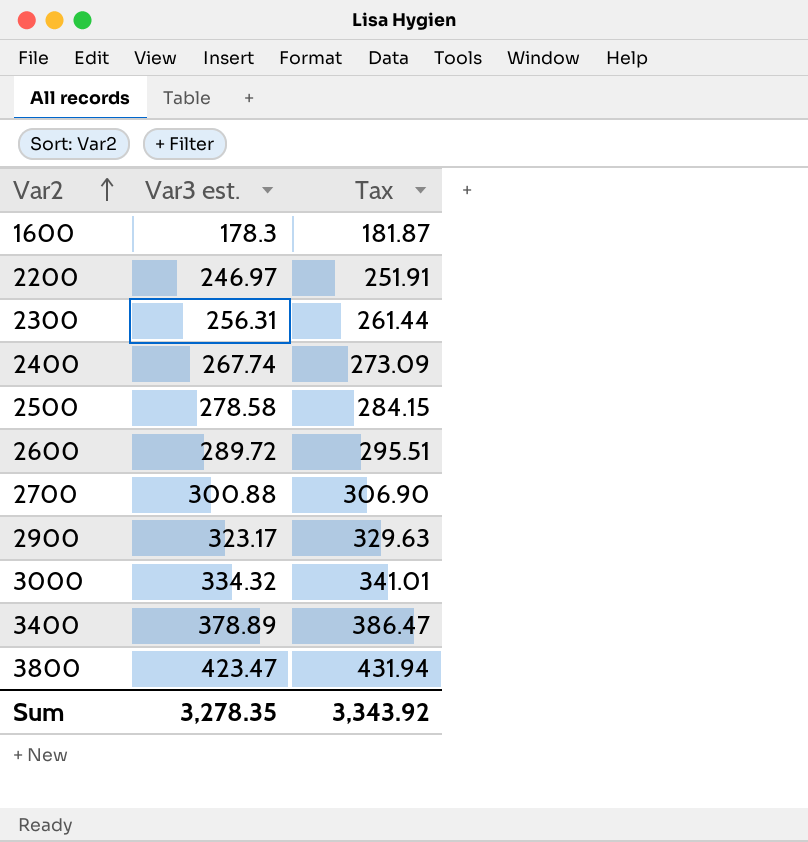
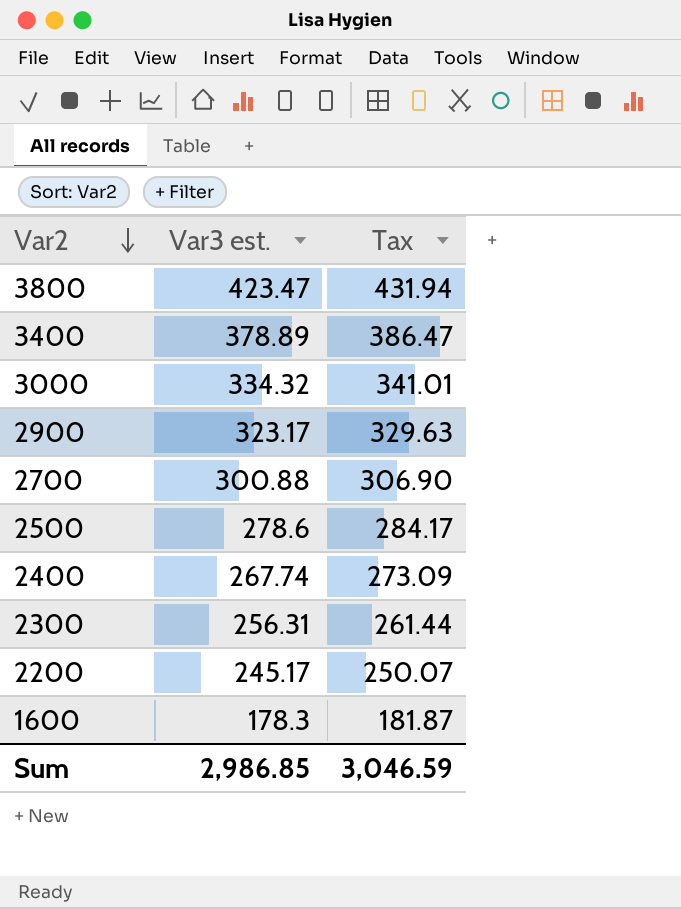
row order: Var2 ascending -> Var2 descending
row 2600: 289.72 | 295.51 -> none
2500 | Var3 est.: 278.58 -> 278.6
2500 | Tax: 284.15 -> 284.17
2200 | Var3 est.: 246.97 -> 245.17
2200 | Tax: 251.91 -> 250.07
Sum | Var3 est.: 3,278.35 -> 2,986.85
Sum | Tax: 3,343.92 -> 3,046.59

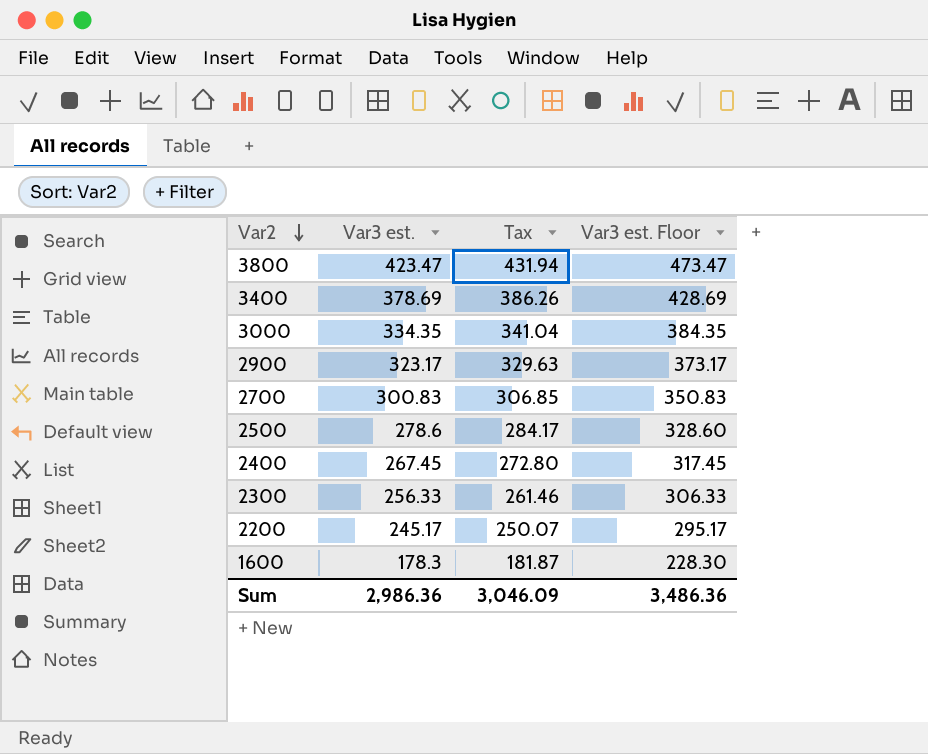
column Var3 est. Floor | formula: none -> [Var3 est.] + 50
3400 | Var3 est.: 378.89 -> 378.69
3400 | Tax: 386.47 -> 386.26
3000 | Var3 est.: 334.32 -> 334.35
3000 | Tax: 341.01 -> 341.04
2700 | Var3 est.: 300.88 -> 300.83
2700 | Tax: 306.90 -> 306.85
2400 | Var3 est.: 267.74 -> 267.45
2400 | Tax: 273.09 -> 272.80
2300 | Var3 est.: 256.31 -> 256.33
2300 | Tax: 261.44 -> 261.46
Sum | Var3 est.: 2,986.85 -> 2,986.36
Sum | Tax: 3,046.59 -> 3,046.09

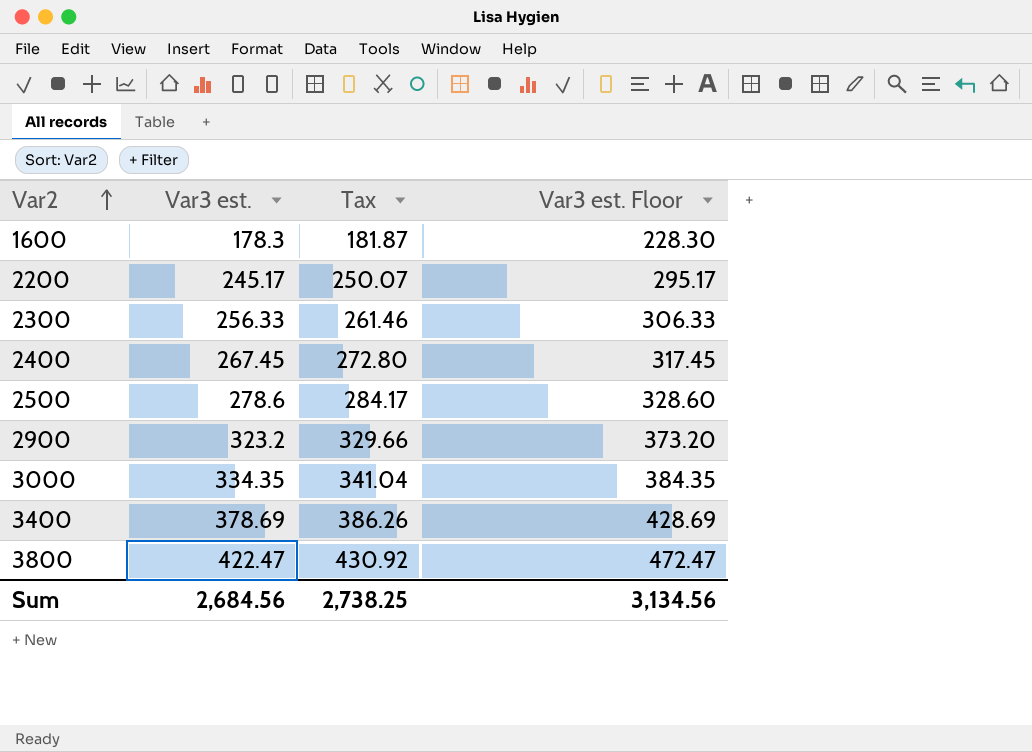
row order: Var2 descending -> Var2 ascending
row 2700: 300.83 | 306.85 | 350.83 -> none
2900 | Var3 est.: 323.17 -> 323.2
2900 | Tax: 329.63 -> 329.66
2900 | Var3 est. Floor: 373.17 -> 373.20
3800 | Var3 est.: 423.47 -> 422.47
3800 | Tax: 431.94 -> 430.92
3800 | Var3 est. Floor: 473.47 -> 472.47
Sum | Var3 est.: 2,986.36 -> 2,684.56
Sum | Tax: 3,046.09 -> 2,738.25
Sum | Var3 est. Floor: 3,486.36 -> 3,134.56

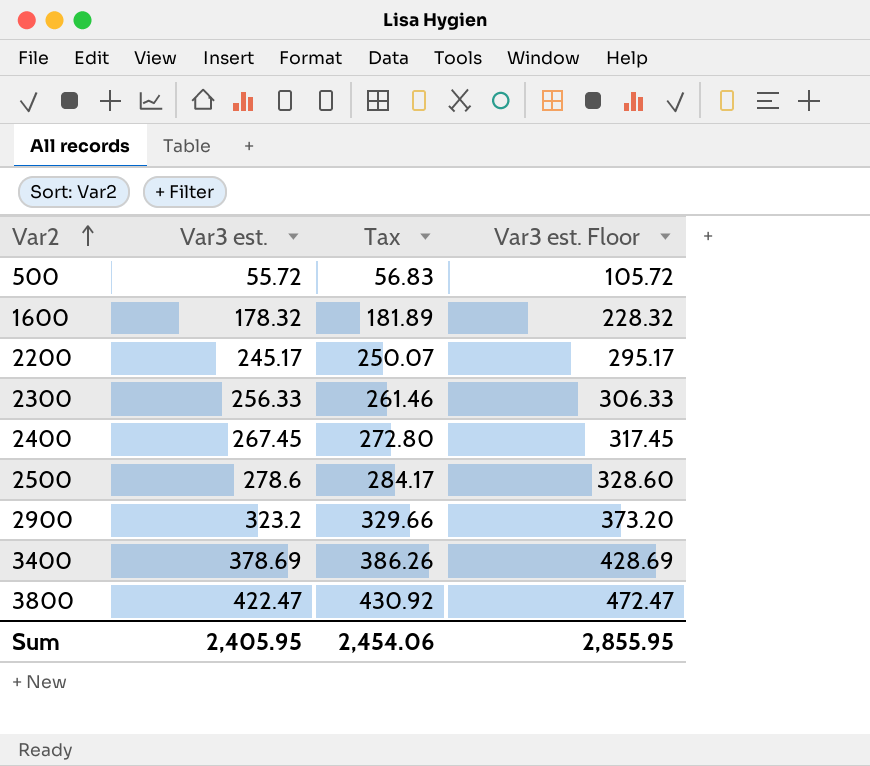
row 3000: 334.35 | 341.04 | 384.35 -> none
row 500: none -> 55.72 | 56.83 | 105.72
1600 | Var3 est.: 178.3 -> 178.32
1600 | Tax: 181.87 -> 181.89
1600 | Var3 est. Floor: 228.30 -> 228.32
Sum | Var3 est.: 2,684.56 -> 2,405.95
Sum | Tax: 2,738.25 -> 2,454.06
Sum | Var3 est. Floor: 3,134.56 -> 2,855.95

